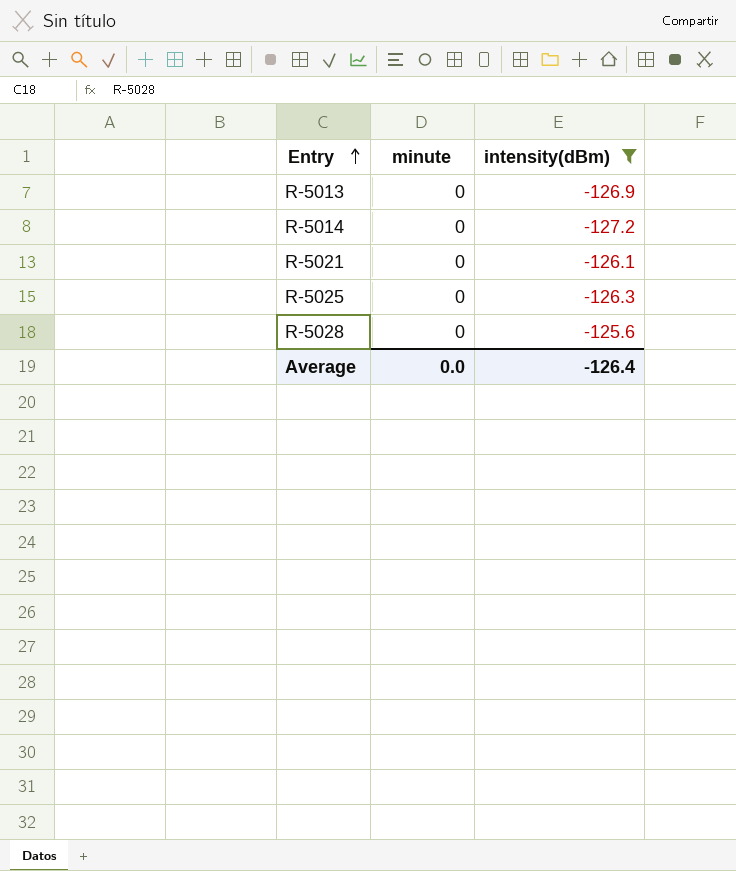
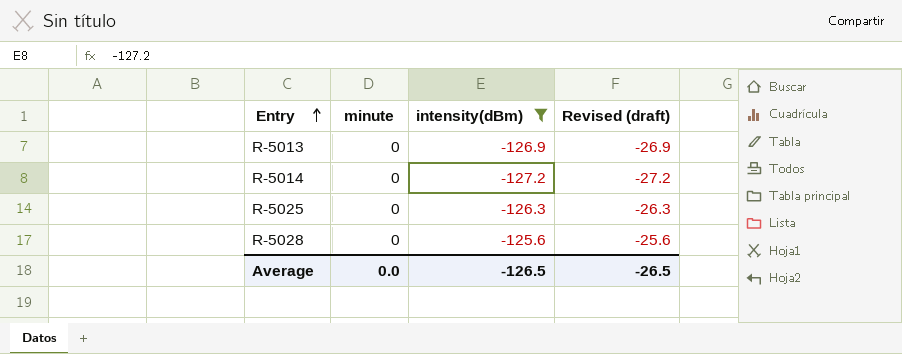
column Revised (draft) | formula: none -> [intensity(dBm)] + 100
row R-5021: 0 | -126.1 -> none
Average | intensity(dBm): -126.4 -> -126.5

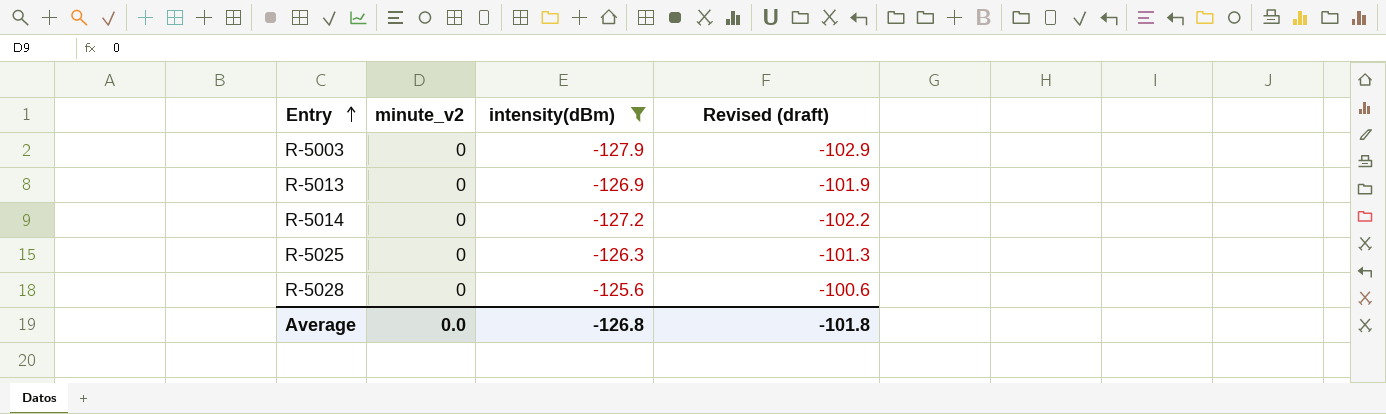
column name: minute -> minute_v2
column Revised (draft) | formula: [intensity(dBm)] + 100 -> [intensity(dBm)] + 25
row R-5003: none -> 0 | -127.9 | -102.9
Average | intensity(dBm): -126.5 -> -126.8
Average | Revised (draft): -26.5 -> -101.8

